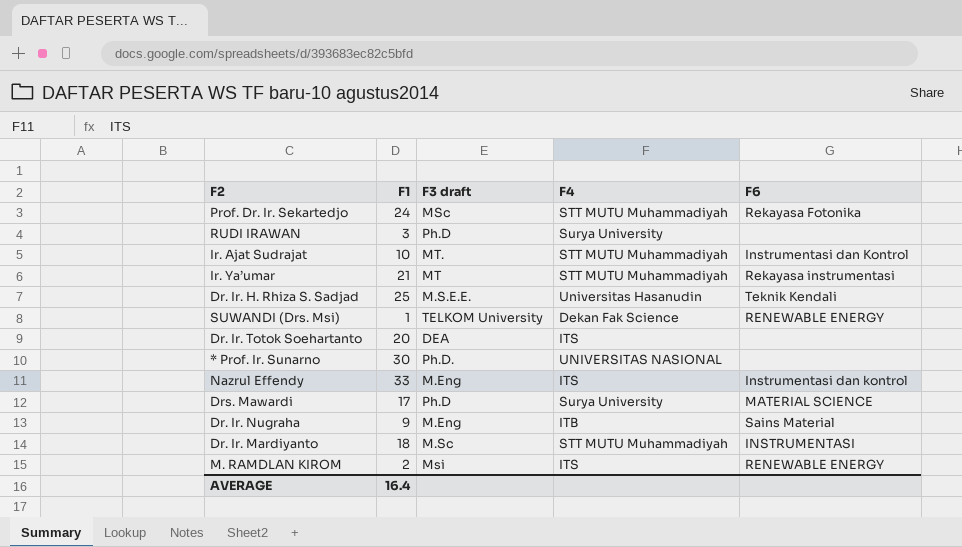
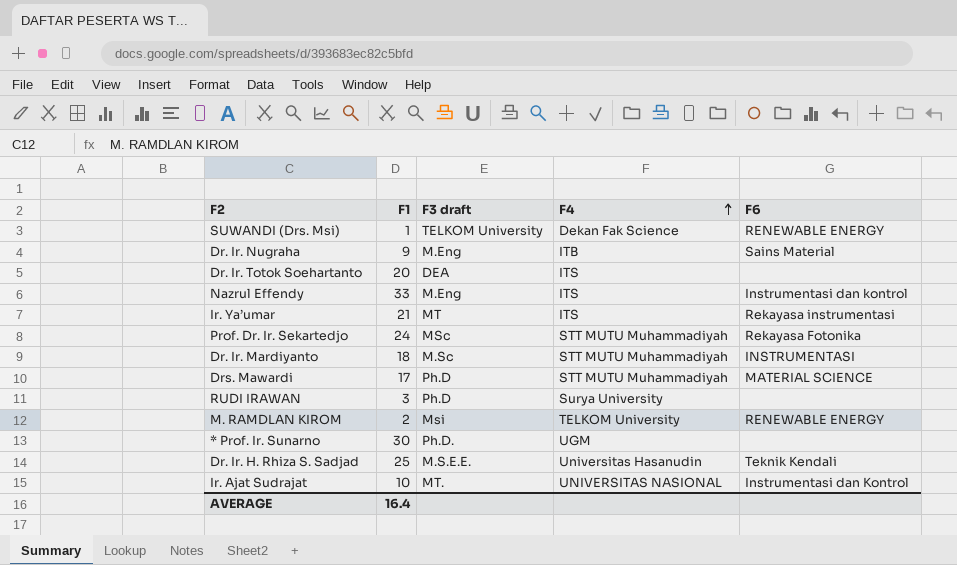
row order: none -> F4 ascending
Ir. Ya’umar | F4: STT MUTU Muhammadiyah -> ITS
Drs. Mawardi | F4: Surya University -> STT MUTU Muhammadiyah
M. RAMDLAN KIROM | F4: ITS -> TELKOM University
* Prof. Ir. Sunarno | F4: UNIVERSITAS NASIONAL -> UGM
Ir. Ajat Sudrajat | F4: STT MUTU Muhammadiyah -> UNIVERSITAS NASIONAL

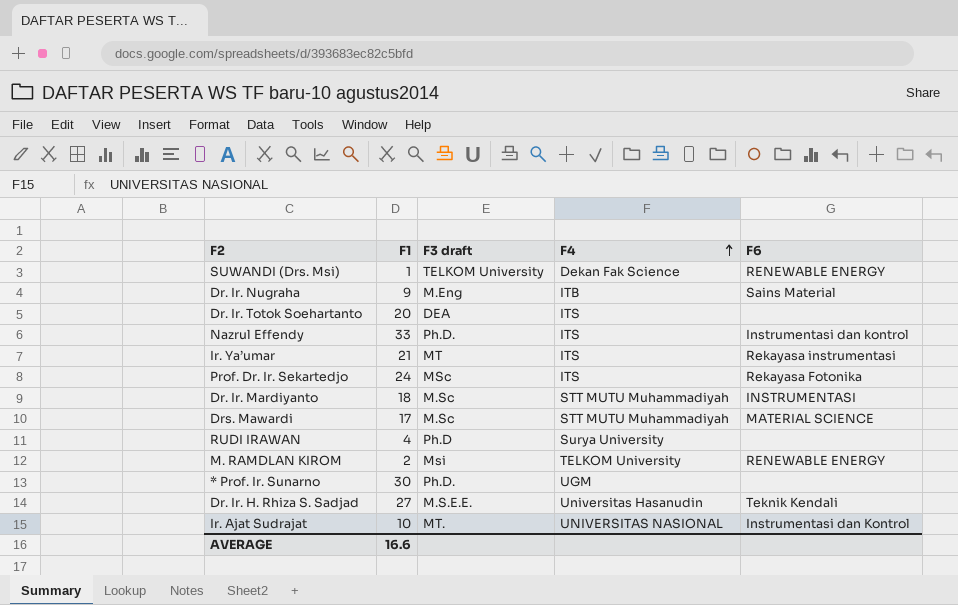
Nazrul Effendy | F3 draft: M.Eng -> Ph.D.
Prof. Dr. Ir. Sekartedjo | F4: STT MUTU Muhammadiyah -> ITS
Drs. Mawardi | F3 draft: Ph.D -> M.Sc
RUDI IRAWAN | F1: 3 -> 4
Dr. Ir. H. Rhiza S. Sadjad | F1: 25 -> 27
AVERAGE | F1: 16.4 -> 16.6

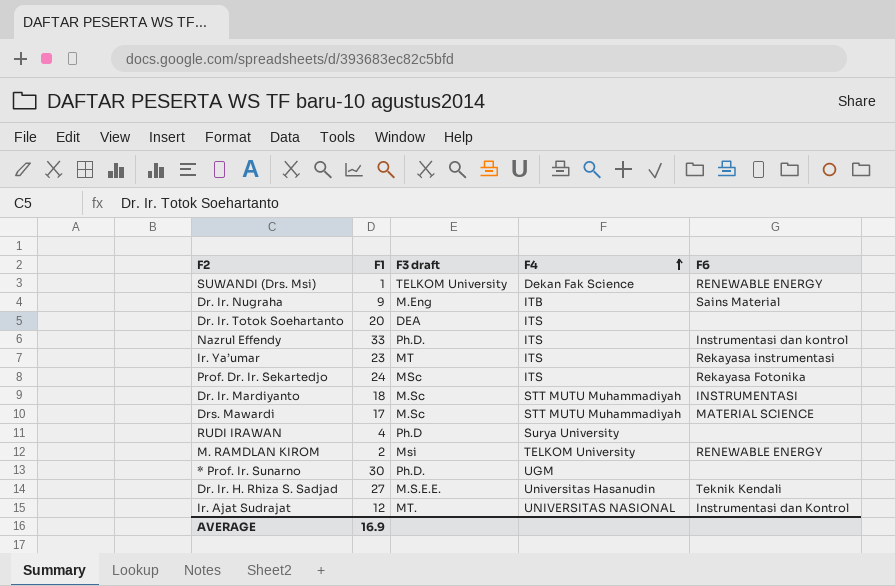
Ir. Ya’umar | F1: 21 -> 23
Ir. Ajat Sudrajat | F1: 10 -> 12
AVERAGE | F1: 16.6 -> 16.9

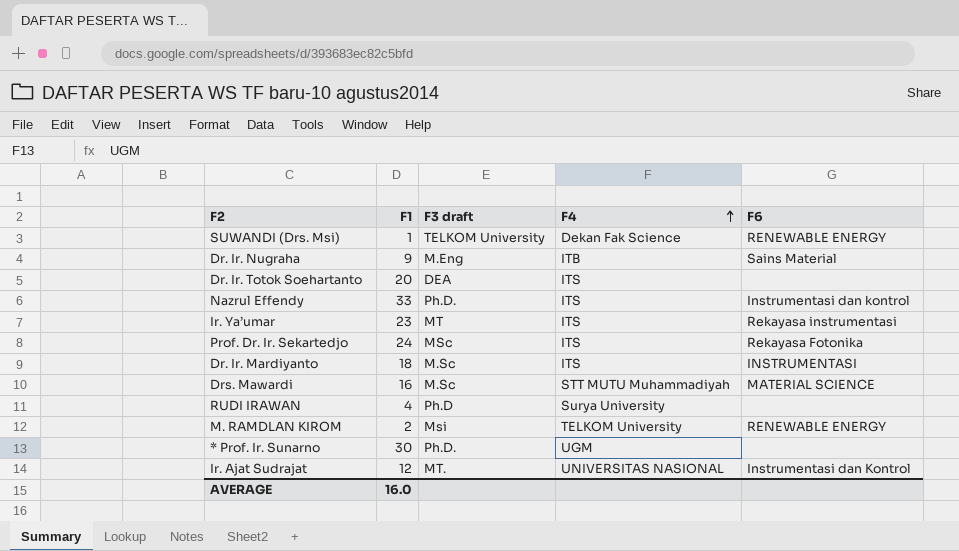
row Dr. Ir. H. Rhiza S. Sadjad: 27 | M.S.E.E. | Universitas Hasanudin | Teknik Kendali -> none
Dr. Ir. Mardiyanto | F4: STT MUTU Muhammadiyah -> ITS
Drs. Mawardi | F1: 17 -> 16
AVERAGE | F1: 16.9 -> 16.0

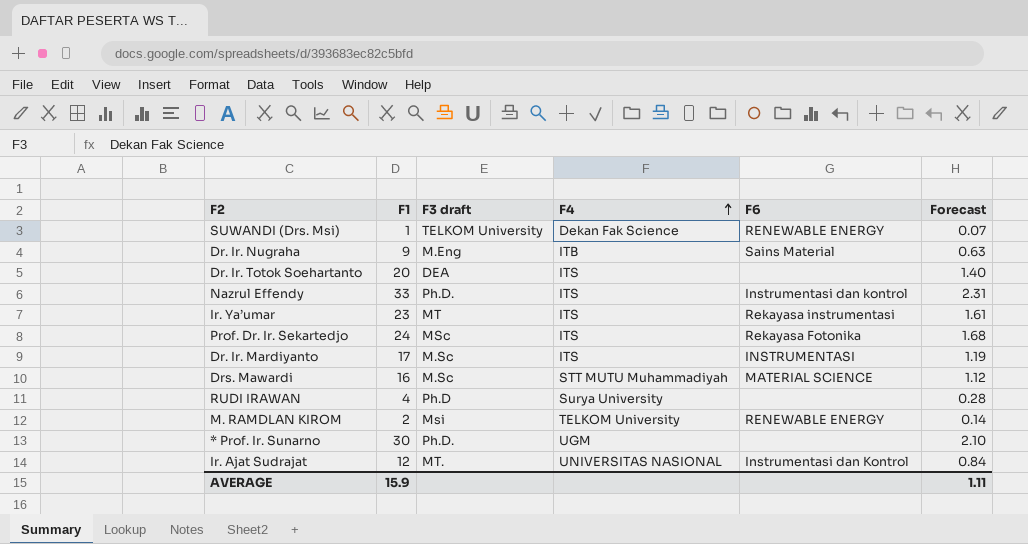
column Forecast | formula: none -> [F1] * 0.07
Dr. Ir. Mardiyanto | F1: 18 -> 17
AVERAGE | F1: 16.0 -> 15.9

